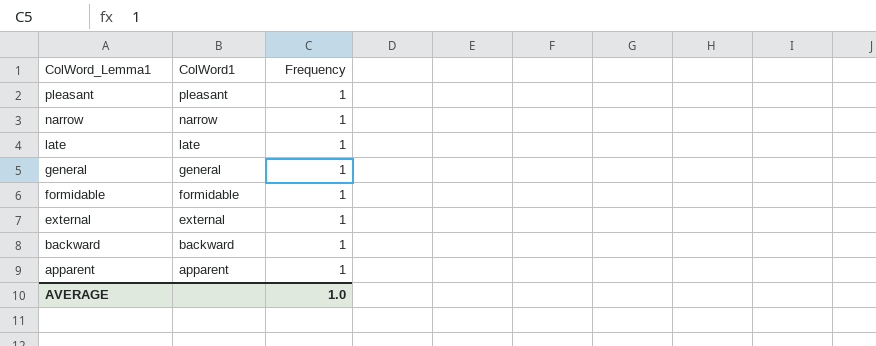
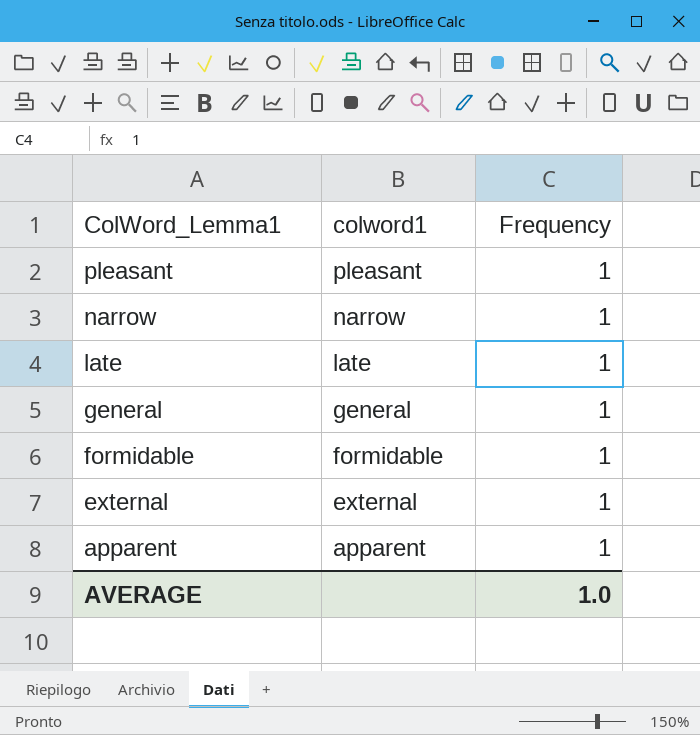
column name: ColWord1 -> colword1
row backward: backward | 1 -> none

